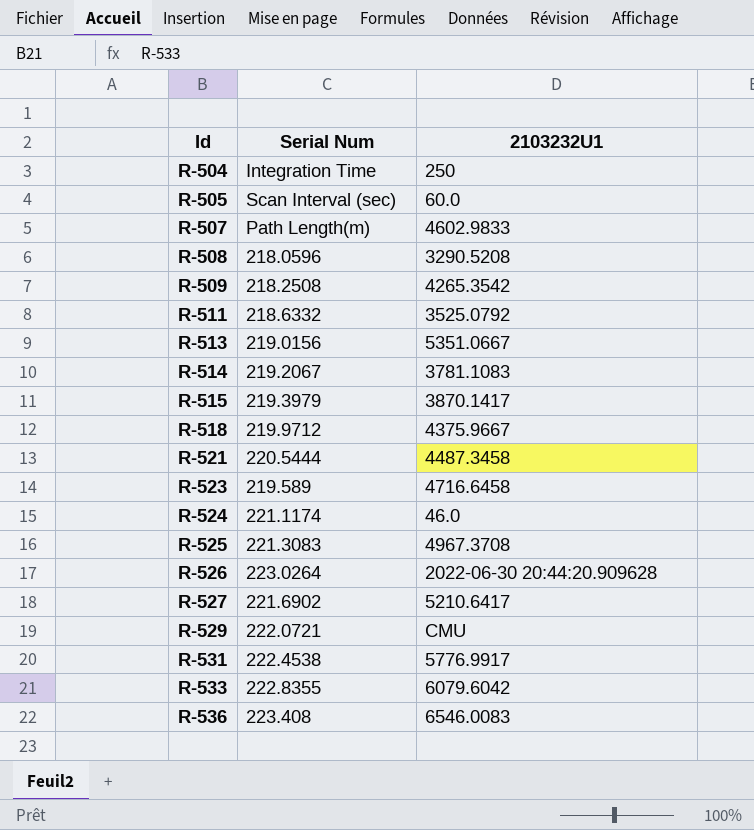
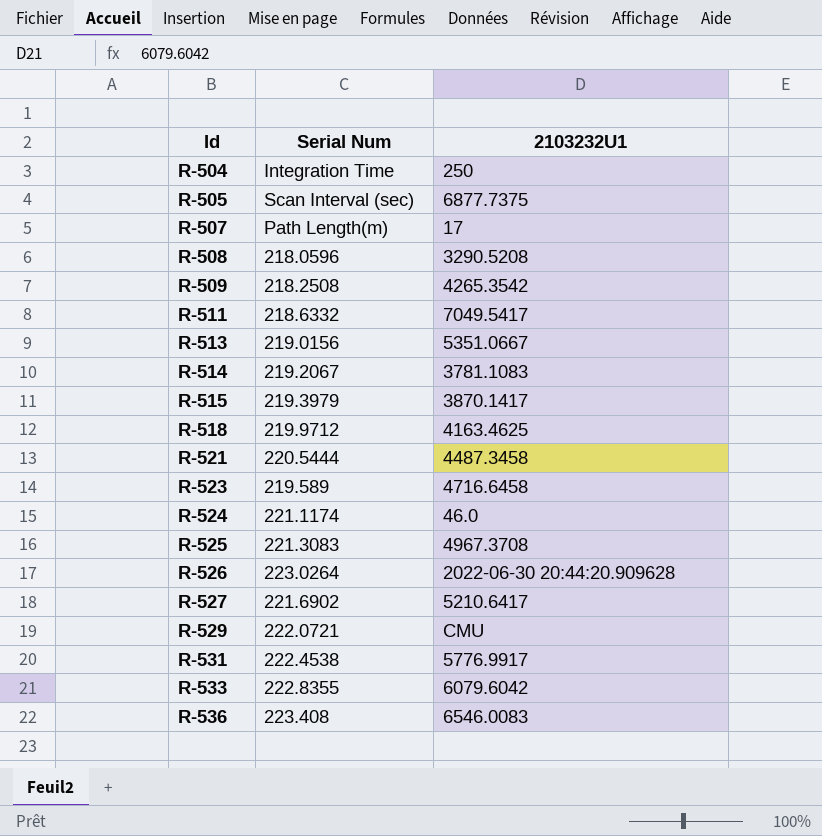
R-505 | 2103232U1: 60.0 -> 6877.7375
R-507 | 2103232U1: 4602.9833 -> 17
R-511 | 2103232U1: 3525.0792 -> 7049.5417
R-518 | 2103232U1: 4375.9667 -> 4163.4625

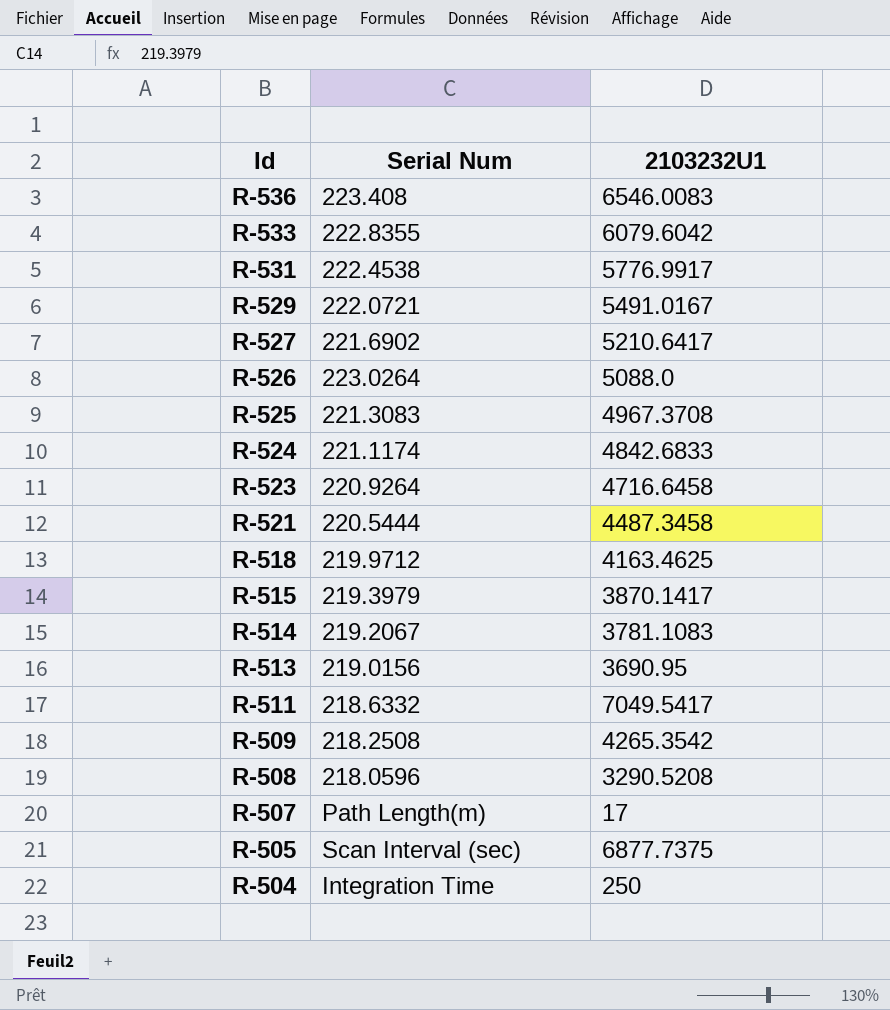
row order: Id ascending -> Id descending
R-529 | 2103232U1: CMU -> 5491.0167
R-526 | 2103232U1: 2022-06-30 20:44:20.909628 -> 5088.0
R-524 | 2103232U1: 46.0 -> 4842.6833
R-523 | Serial Num: 219.589 -> 220.9264
R-513 | 2103232U1: 5351.0667 -> 3690.95

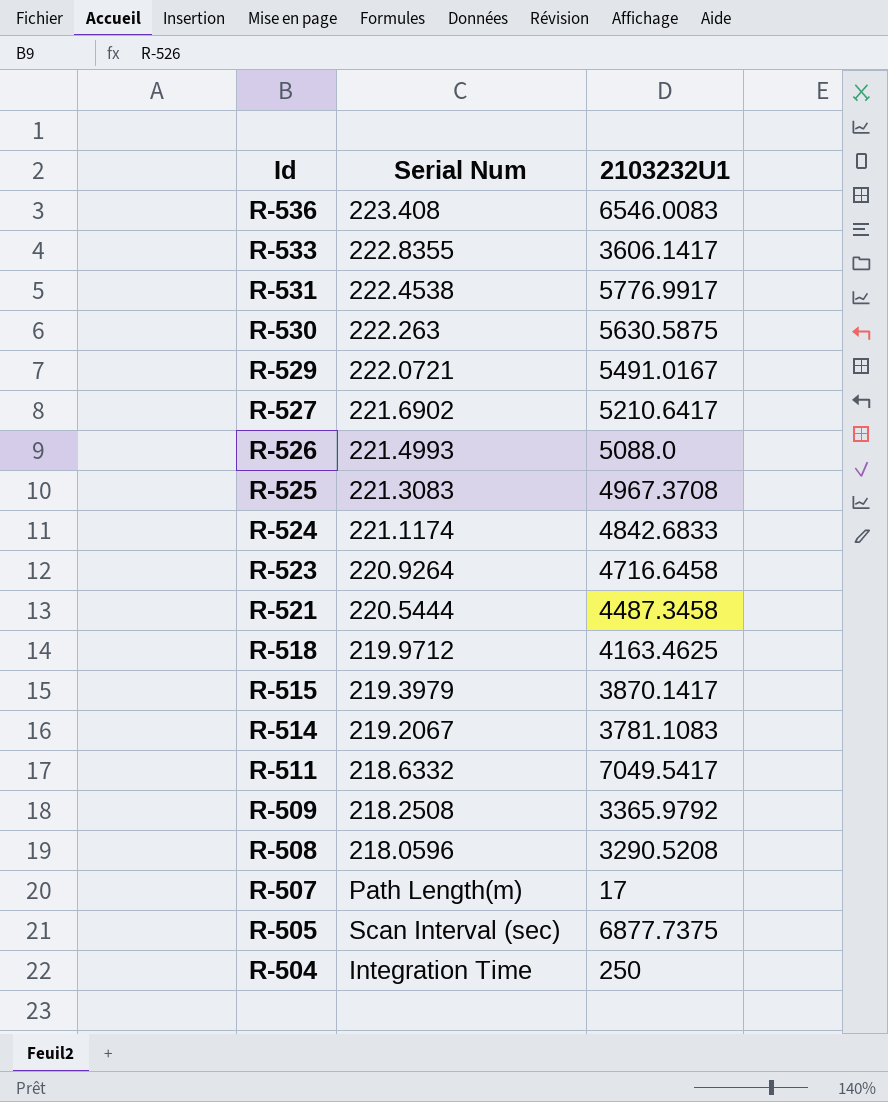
row R-513: 219.0156 | 3690.95 -> none
R-533 | 2103232U1: 6079.6042 -> 3606.1417
row R-530: none -> 222.263 | 5630.5875
R-526 | Serial Num: 223.0264 -> 221.4993
R-509 | 2103232U1: 4265.3542 -> 3365.9792

